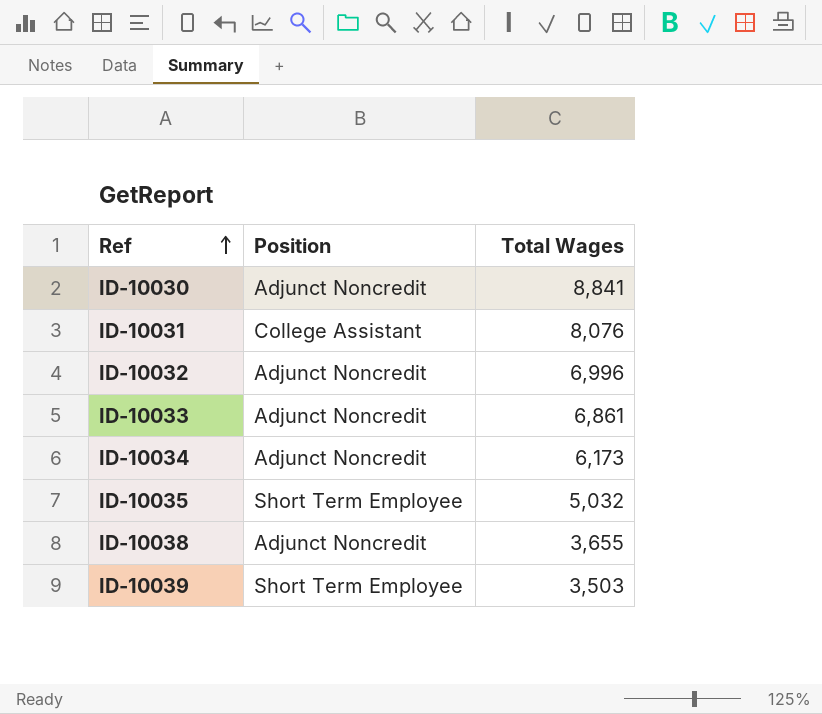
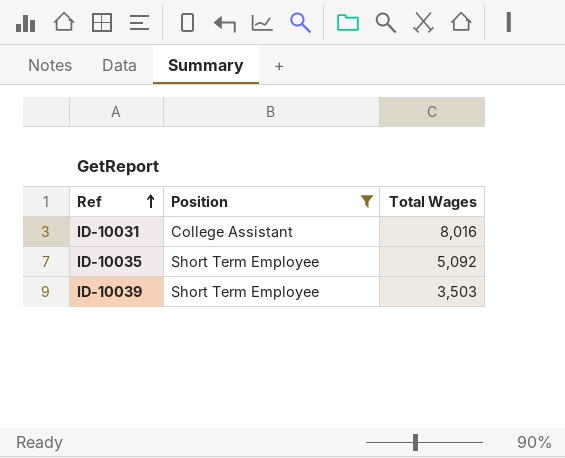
filter: none -> Position != Adjunct Noncredit
ID-10031 | Total Wages: 8,076 -> 8,016
ID-10035 | Total Wages: 5,032 -> 5,092

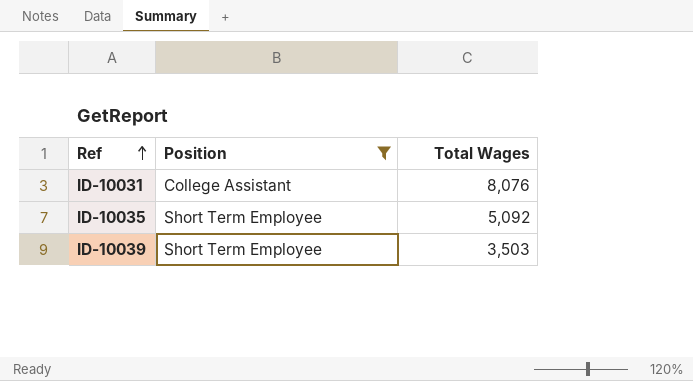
ID-10031 | Total Wages: 8,016 -> 8,076

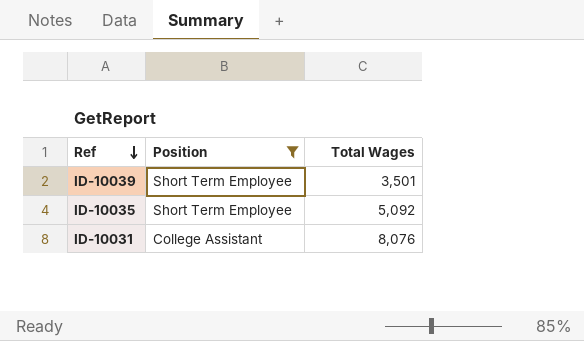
row order: Ref ascending -> Ref descending
ID-10039 | Total Wages: 3,503 -> 3,501

